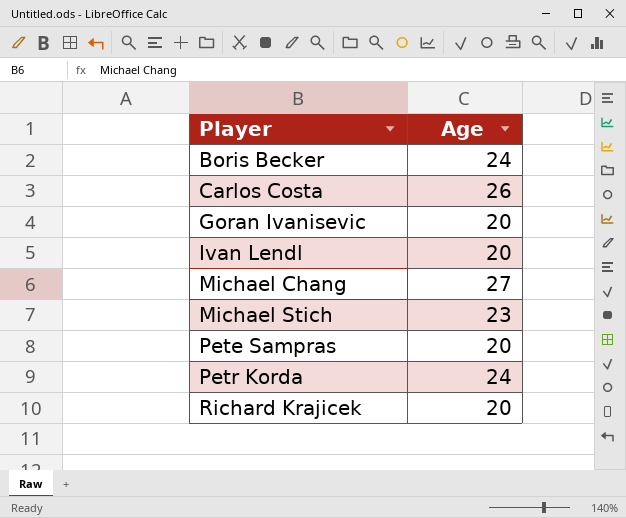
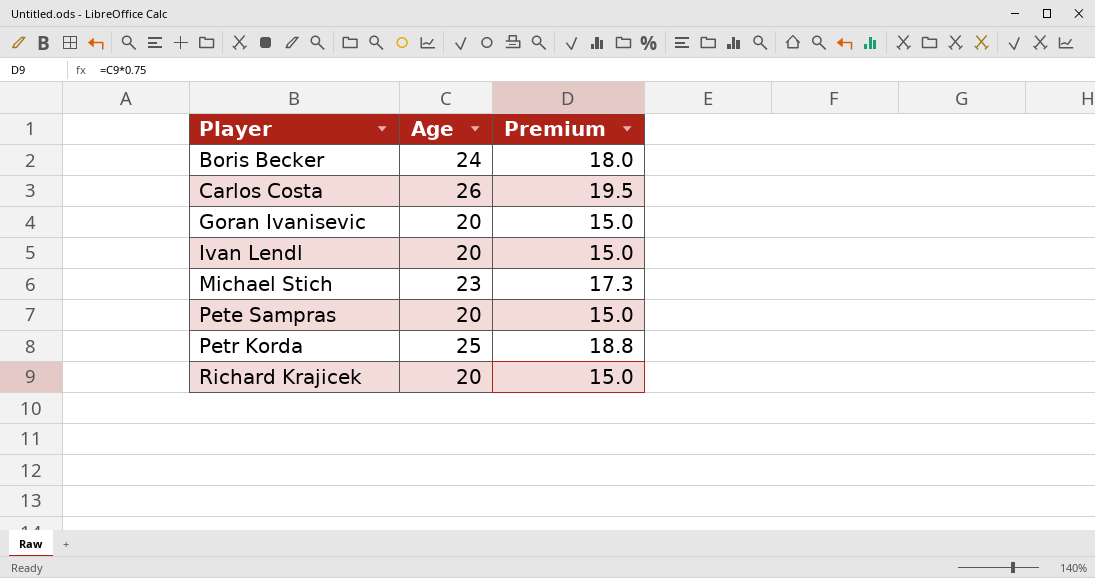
column Premium | formula: none -> [Age] * 0.75
row Michael Chang: 27 -> none
Petr Korda | Age: 24 -> 25

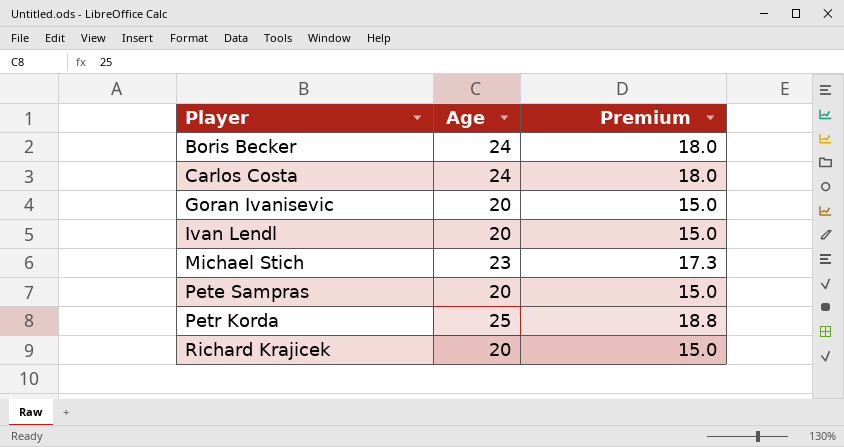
Carlos Costa | Age: 26 -> 24
Carlos Costa | Premium: 19.5 -> 18.0

